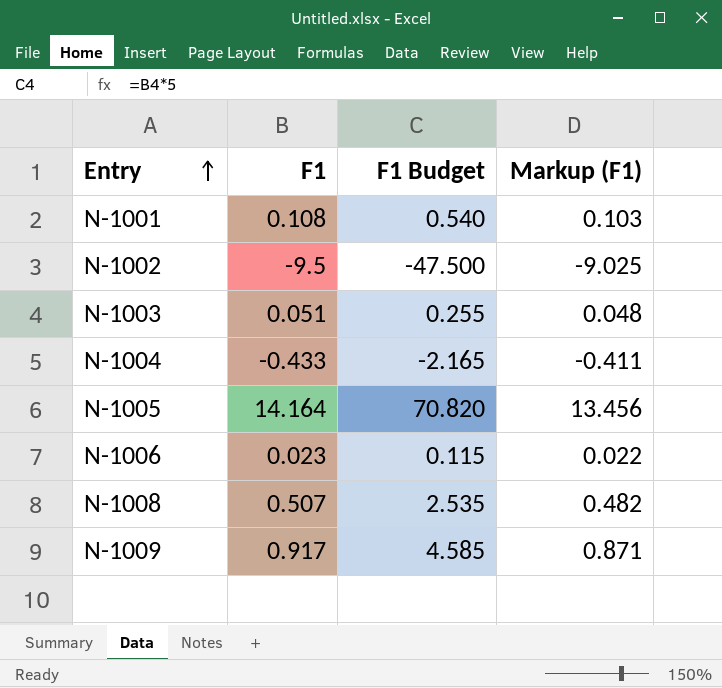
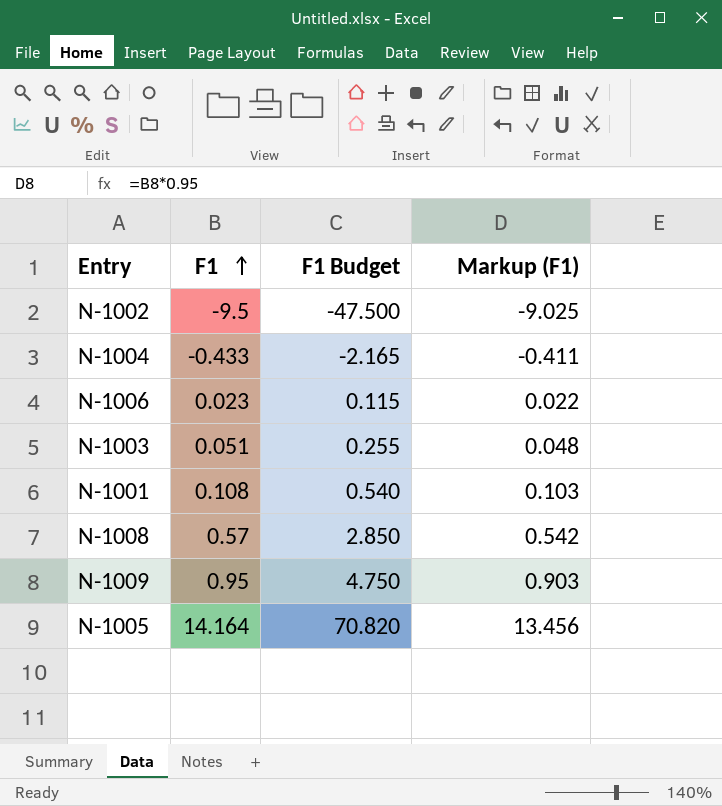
row order: Entry ascending -> F1 ascending
N-1008 | F1: 0.507 -> 0.57
N-1008 | F1 Budget: 2.535 -> 2.850
N-1008 | Markup (F1): 0.482 -> 0.542
N-1009 | F1: 0.917 -> 0.95
N-1009 | F1 Budget: 4.585 -> 4.750
N-1009 | Markup (F1): 0.871 -> 0.903

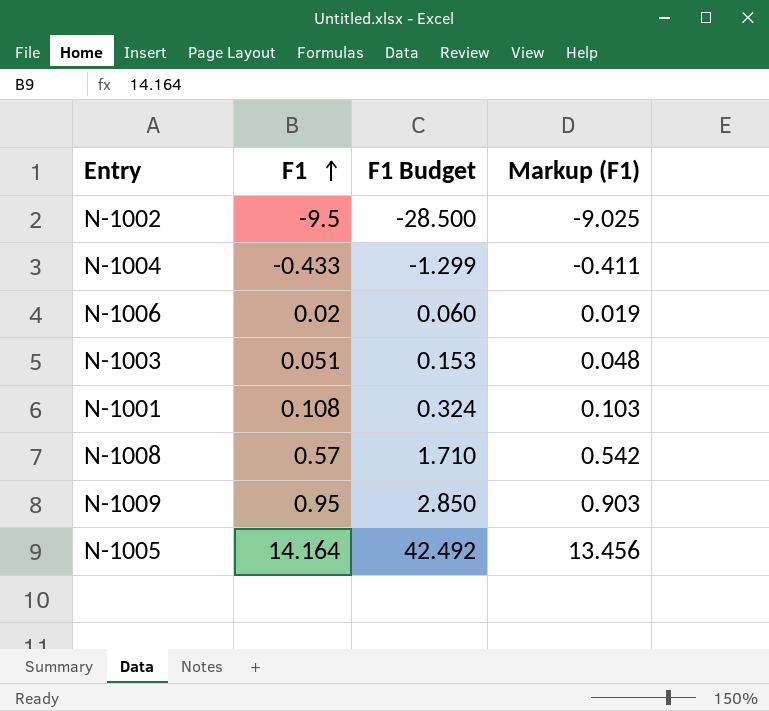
column F1 Budget | formula: [F1] * 5 -> [F1] * 3
N-1006 | F1: 0.023 -> 0.02
N-1006 | Markup (F1): 0.022 -> 0.019

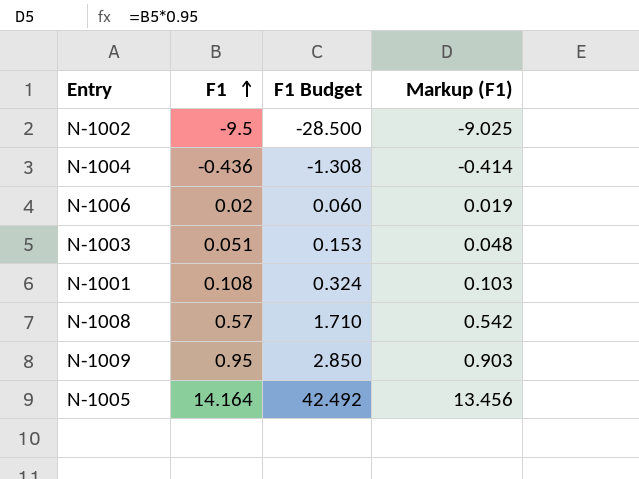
N-1004 | F1: -0.433 -> -0.436
N-1004 | F1 Budget: -1.299 -> -1.308
N-1004 | Markup (F1): -0.411 -> -0.414

